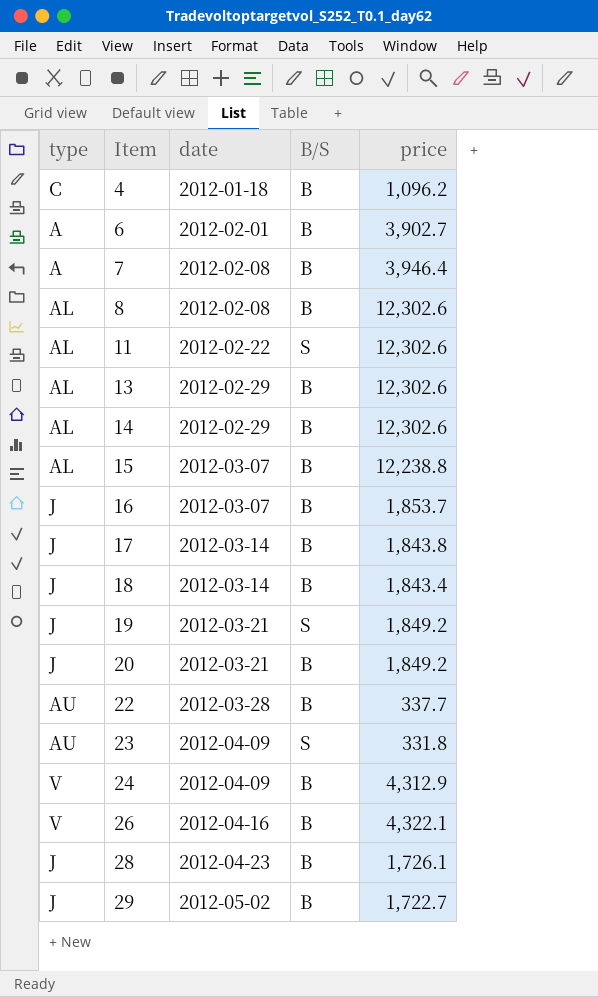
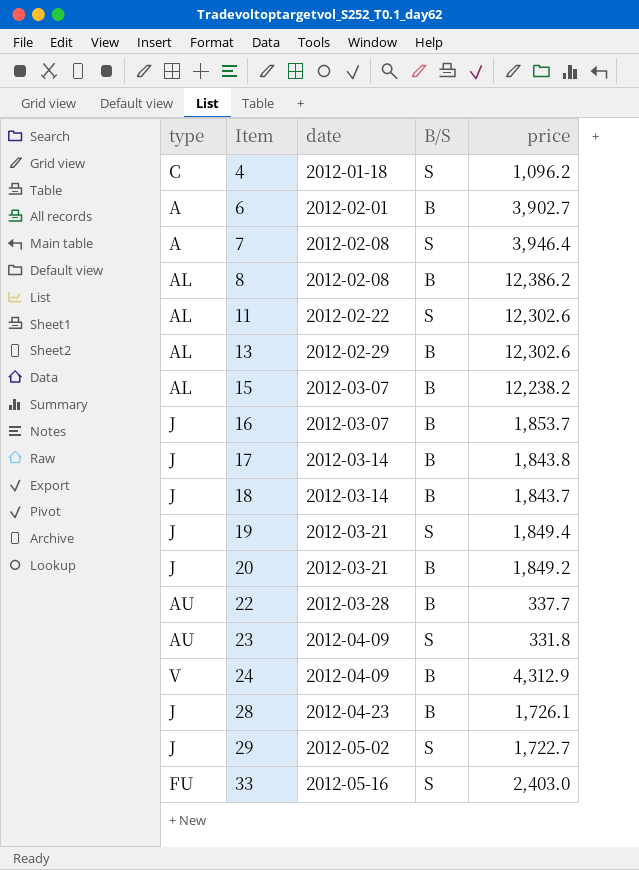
row 14: AL | 2012-02-29 | B | 12,302.6 -> none
row 26: V | 2012-04-16 | B | 4,322.1 -> none
4 | B/S: B -> S
7 | B/S: B -> S
8 | price: 12,302.6 -> 12,386.2
15 | price: 12,238.8 -> 12,238.2
18 | price: 1,843.4 -> 1,843.7
19 | price: 1,849.2 -> 1,849.4
29 | B/S: B -> S
row 33: none -> FU | 2012-05-16 | S | 2,403.0

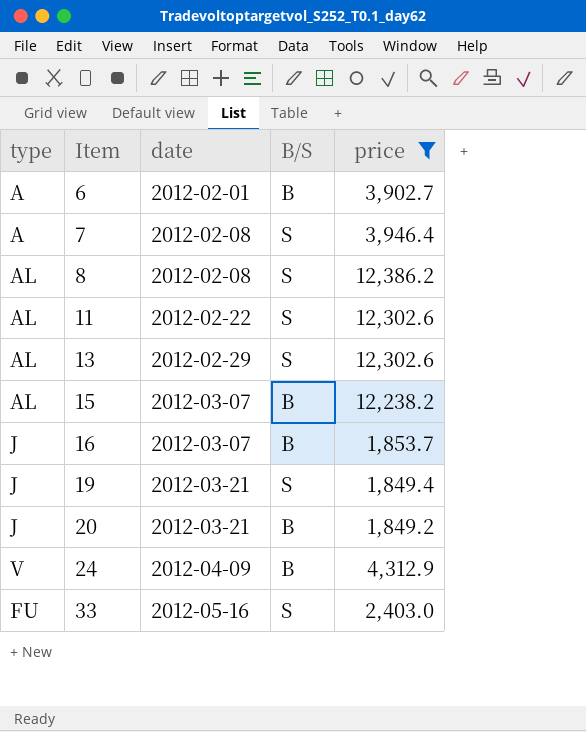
filter: none -> price >= 1,849.2
8 | B/S: B -> S
13 | B/S: B -> S

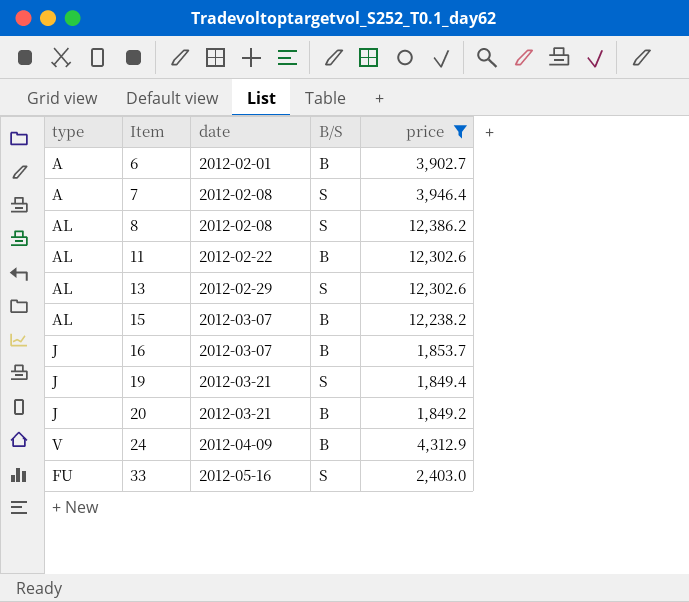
11 | B/S: S -> B

